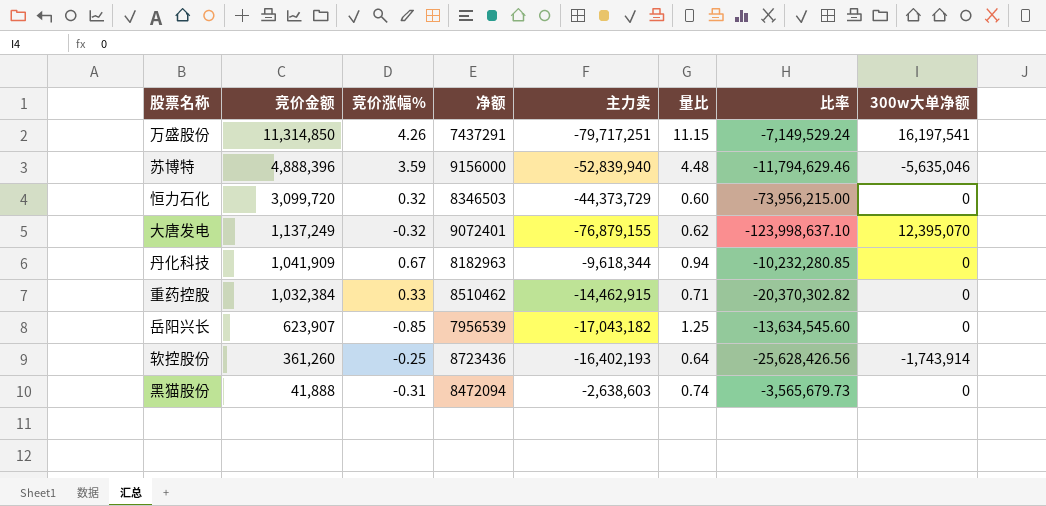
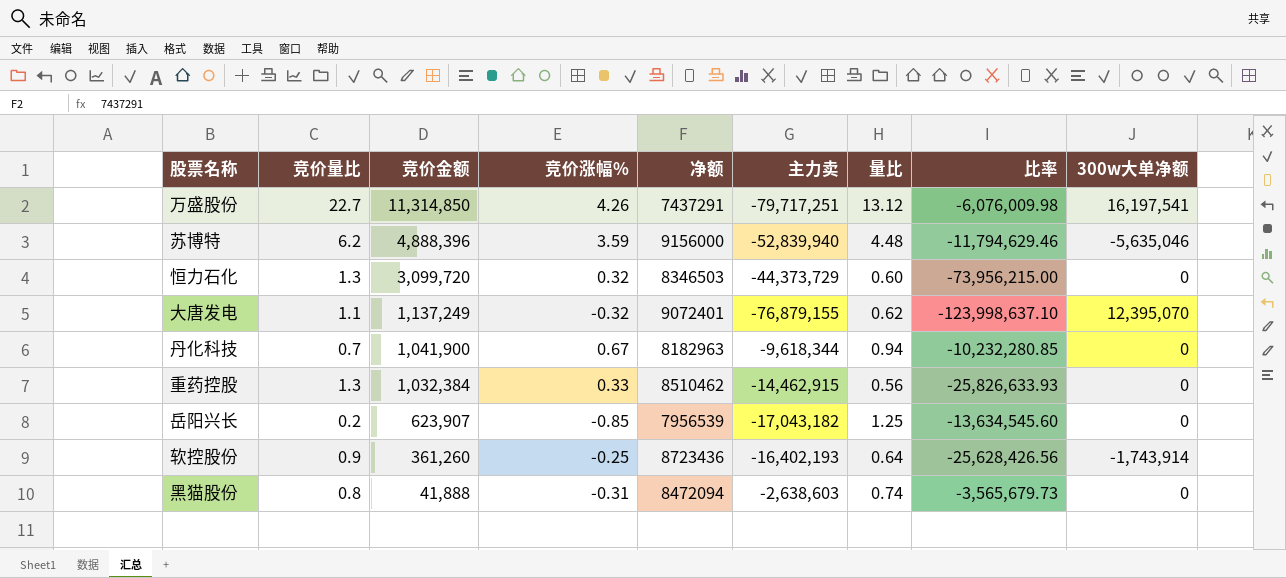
column 竞价量比 | position: none -> 2
万盛股份 | 量比: 11.15 -> 13.12
万盛股份 | 比率: -7,149,529.24 -> -6,076,009.98
丹化科技 | 竞价金额: 1,041,909 -> 1,041,900
重药控股 | 量比: 0.71 -> 0.56
重药控股 | 比率: -20,370,302.82 -> -25,826,633.93

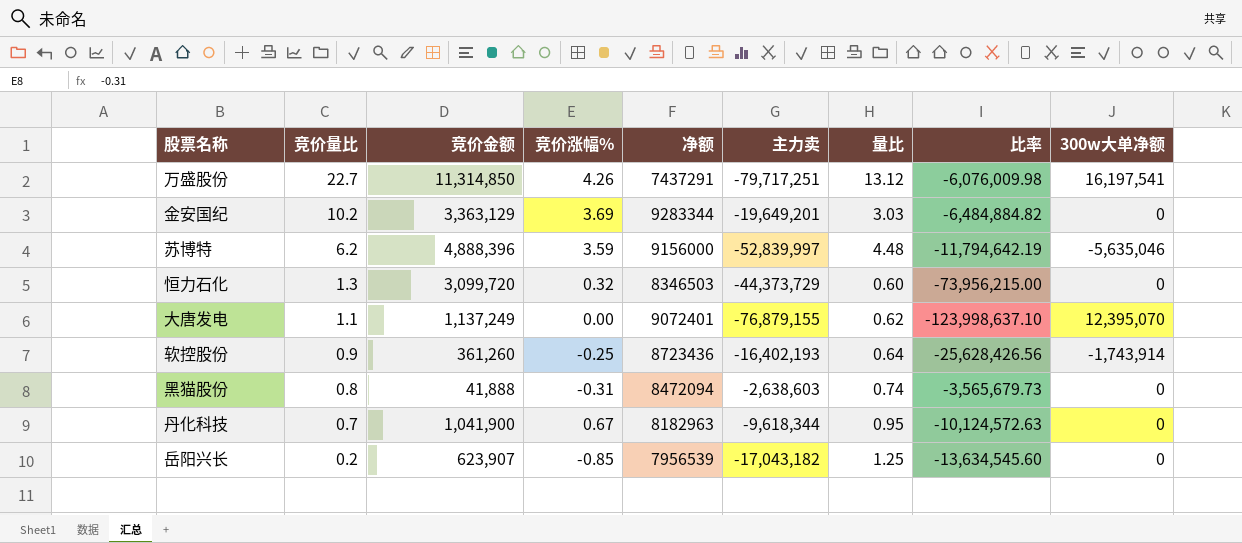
row order: 竞价金额 descending -> 竞价量比 descending
row 重药控股: 1.3 | 1,032,384 | 0.33 | 8510462 | -14,462,915 | 0.56 | -25,826,633.93 | 0 -> none
row 金安国纪: none -> 10.2 | 3,363,129 | 3.69 | 9283344 | -19,649,201 | 3.03 | -6,484,884.82 | 0
苏博特 | 主力卖: -52,839,940 -> -52,839,997
苏博特 | 比率: -11,794,629.46 -> -11,794,642.19
大唐发电 | 竞价涨幅%: -0.32 -> 0.00
丹化科技 | 量比: 0.94 -> 0.95
丹化科技 | 比率: -10,232,280.85 -> -10,124,572.63

